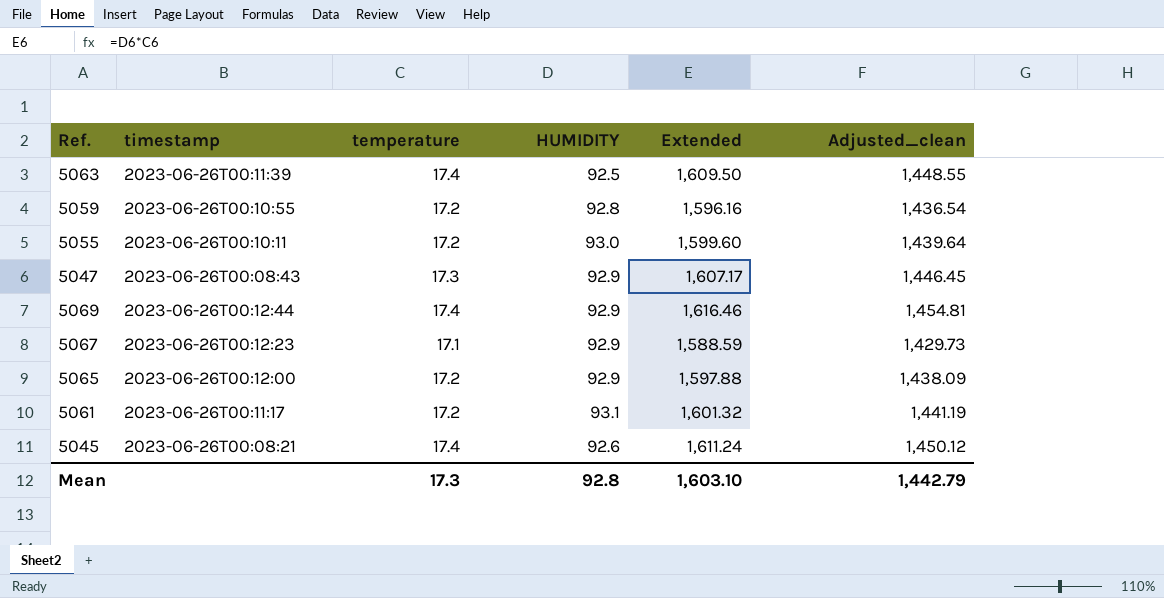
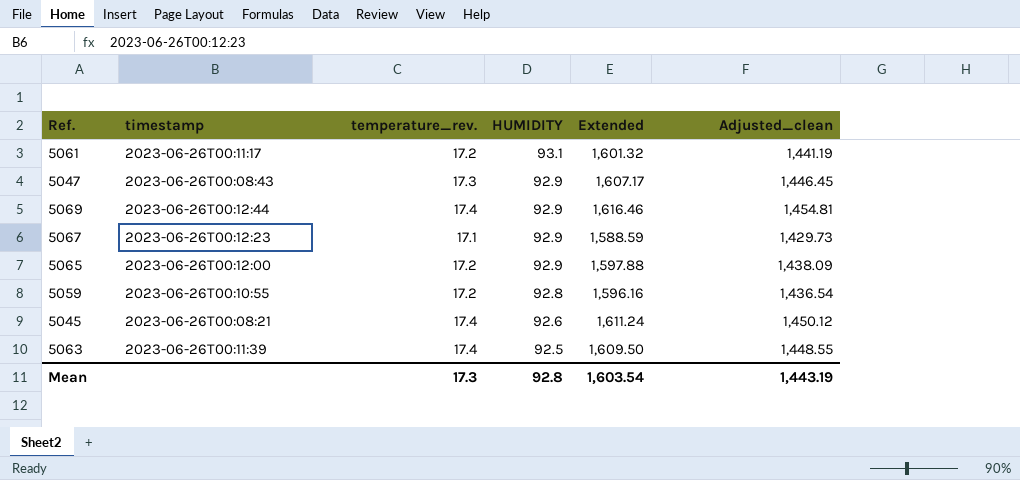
row order: none -> HUMIDITY descending
column name: temperature -> temperature_rev.
row 5055: 2023-06-26T00:10:11 | 17.2 | 93.0 | 1,599.60 | 1,439.64 -> none
Mean | Extended: 1,603.10 -> 1,603.54
Mean | Adjusted_clean: 1,442.79 -> 1,443.19

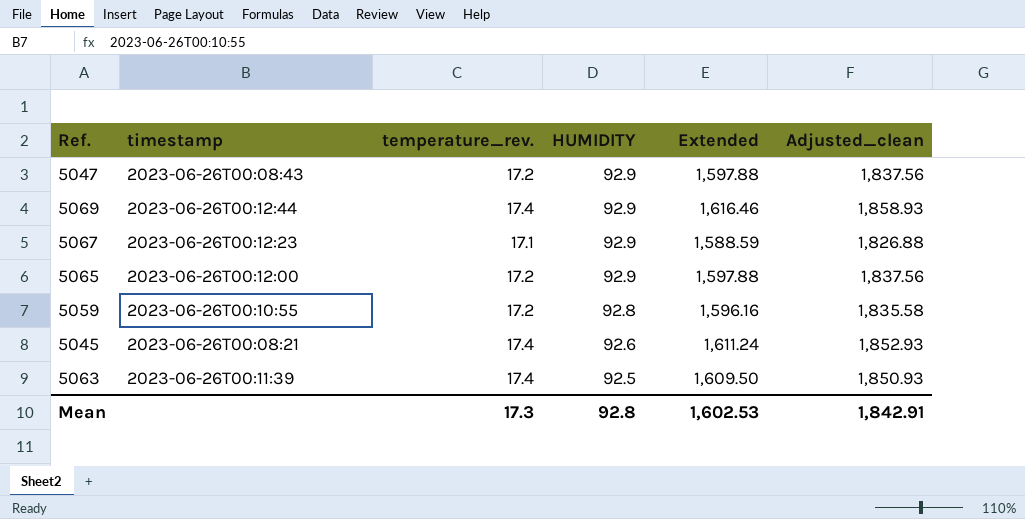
column Adjusted_clean | formula: [Extended] * 0.9 -> [Extended] * 1.15
row 5061: 2023-06-26T00:11:17 | 17.2 | 93.1 | 1,601.32 | 1,441.19 -> none
5047 | temperature_rev.: 17.3 -> 17.2
5047 | Extended: 1,607.17 -> 1,597.88
Mean | Extended: 1,603.54 -> 1,602.53
Mean | Adjusted_clean: 1,443.19 -> 1,842.91

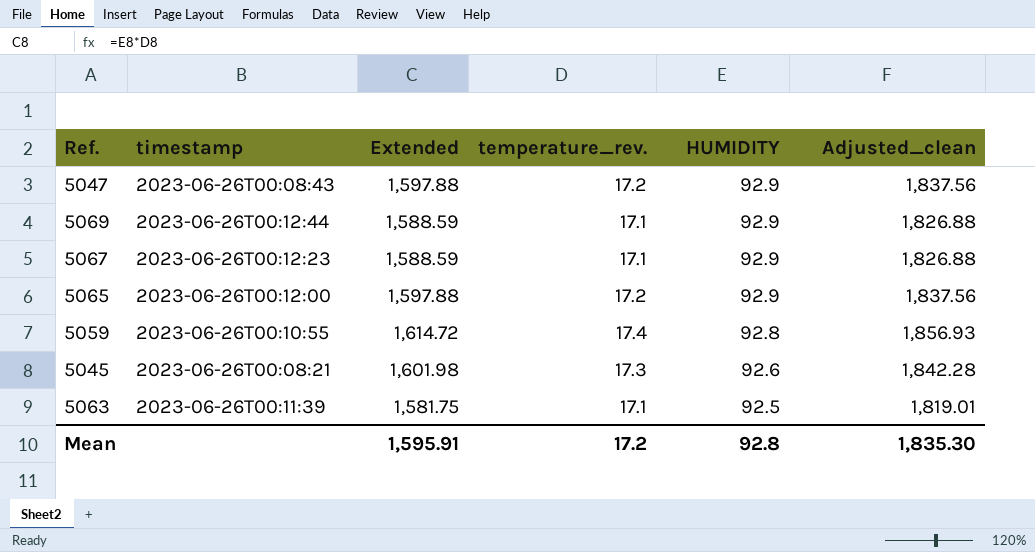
column Extended | position: 5 -> 3
5069 | Extended: 1,616.46 -> 1,588.59
5069 | temperature_rev.: 17.4 -> 17.1
5069 | Adjusted_clean: 1,858.93 -> 1,826.88
5059 | Extended: 1,596.16 -> 1,614.72
5059 | temperature_rev.: 17.2 -> 17.4
5059 | Adjusted_clean: 1,835.58 -> 1,856.93
5045 | Extended: 1,611.24 -> 1,601.98
5045 | temperature_rev.: 17.4 -> 17.3
5045 | Adjusted_clean: 1,852.93 -> 1,842.28
5063 | Extended: 1,609.50 -> 1,581.75
5063 | temperature_rev.: 17.4 -> 17.1
5063 | Adjusted_clean: 1,850.93 -> 1,819.01
Mean | Extended: 1,602.53 -> 1,595.91
Mean | temperature_rev.: 17.3 -> 17.2
Mean | Adjusted_clean: 1,842.91 -> 1,835.30

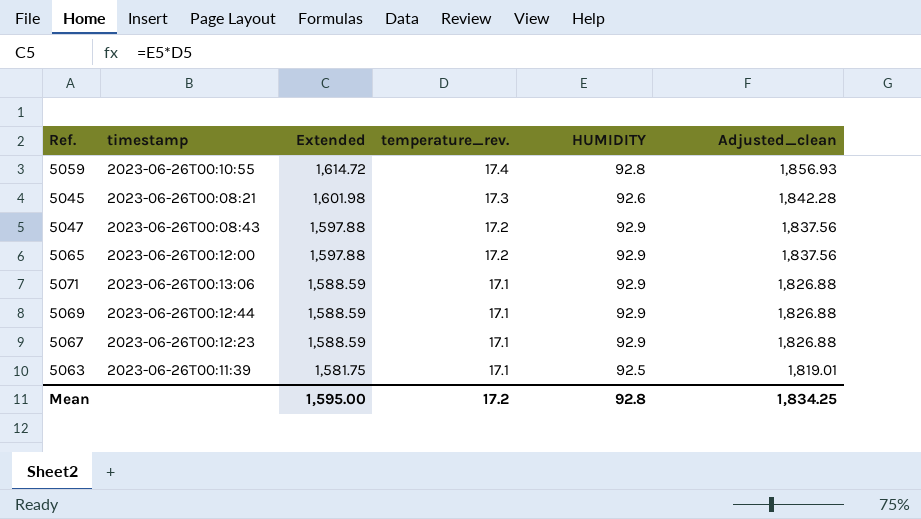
row order: HUMIDITY descending -> Extended descending
row 5071: none -> 2023-06-26T00:13:06 | 1,588.59 | 17.1 | 92.9 | 1,826.88
Mean | Extended: 1,595.91 -> 1,595.00
Mean | Adjusted_clean: 1,835.30 -> 1,834.25

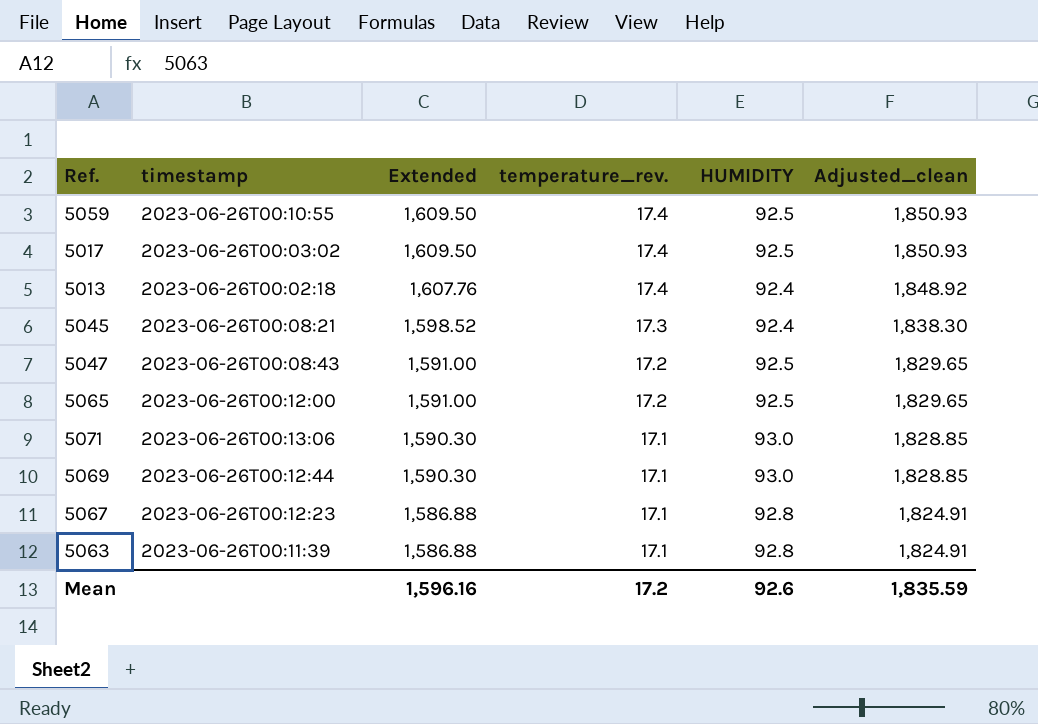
5059 | Extended: 1,614.72 -> 1,609.50
5059 | HUMIDITY: 92.8 -> 92.5
5059 | Adjusted_clean: 1,856.93 -> 1,850.93
row 5017: none -> 2023-06-26T00:03:02 | 1,609.50 | 17.4 | 92.5 | 1,850.93
row 5013: none -> 2023-06-26T00:02:18 | 1,607.76 | 17.4 | 92.4 | 1,848.92
5045 | Extended: 1,601.98 -> 1,598.52
5045 | HUMIDITY: 92.6 -> 92.4
5045 | Adjusted_clean: 1,842.28 -> 1,838.30
5047 | Extended: 1,597.88 -> 1,591.00
5047 | HUMIDITY: 92.9 -> 92.5
5047 | Adjusted_clean: 1,837.56 -> 1,829.65
5065 | Extended: 1,597.88 -> 1,591.00
5065 | HUMIDITY: 92.9 -> 92.5
5065 | Adjusted_clean: 1,837.56 -> 1,829.65
5071 | Extended: 1,588.59 -> 1,590.30
5071 | HUMIDITY: 92.9 -> 93.0
5071 | Adjusted_clean: 1,826.88 -> 1,828.85
5069 | Extended: 1,588.59 -> 1,590.30
5069 | HUMIDITY: 92.9 -> 93.0
5069 | Adjusted_clean: 1,826.88 -> 1,828.85
5067 | Extended: 1,588.59 -> 1,586.88
5067 | HUMIDITY: 92.9 -> 92.8
5067 | Adjusted_clean: 1,826.88 -> 1,824.91
5063 | Extended: 1,581.75 -> 1,586.88
5063 | HUMIDITY: 92.5 -> 92.8
5063 | Adjusted_clean: 1,819.01 -> 1,824.91
Mean | Extended: 1,595.00 -> 1,596.16
Mean | HUMIDITY: 92.8 -> 92.6
Mean | Adjusted_clean: 1,834.25 -> 1,835.59

